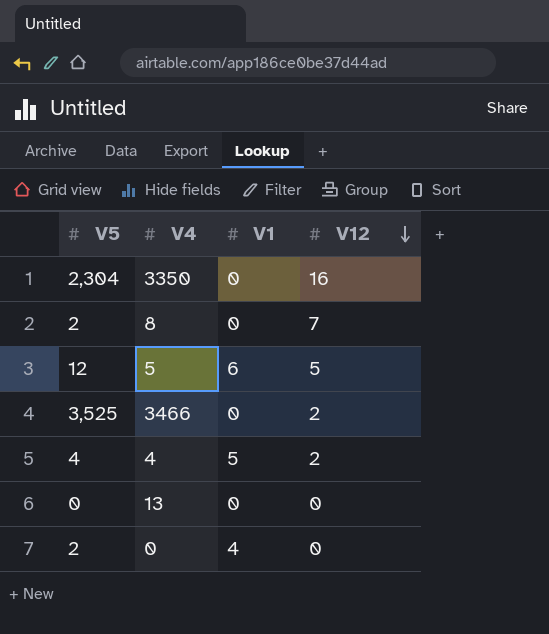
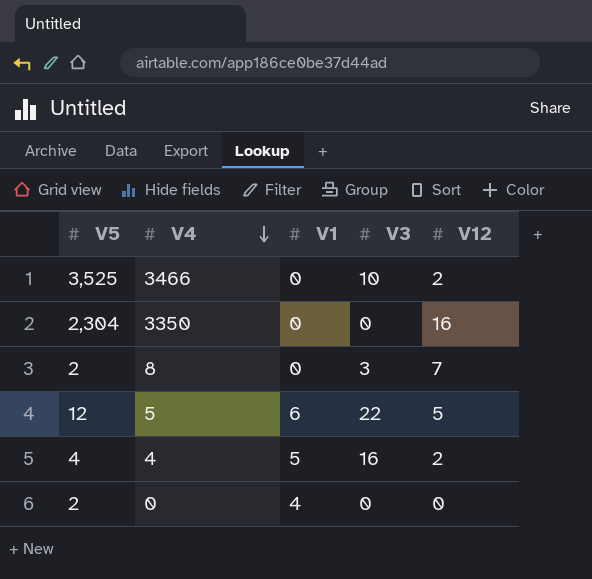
row order: V12 descending -> V4 descending
column V3 | position: none -> 4
row 13: 0 | 0 | 0 -> none

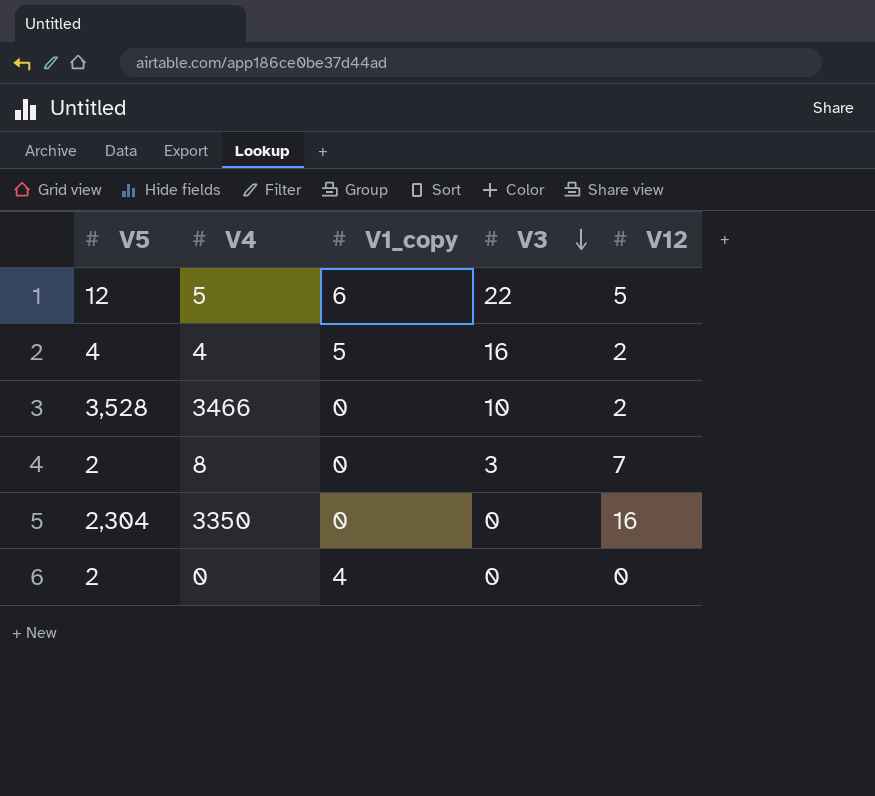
row order: V4 descending -> V3 descending
column name: V1 -> V1_copy
3466 | V5: 3,525 -> 3,528

